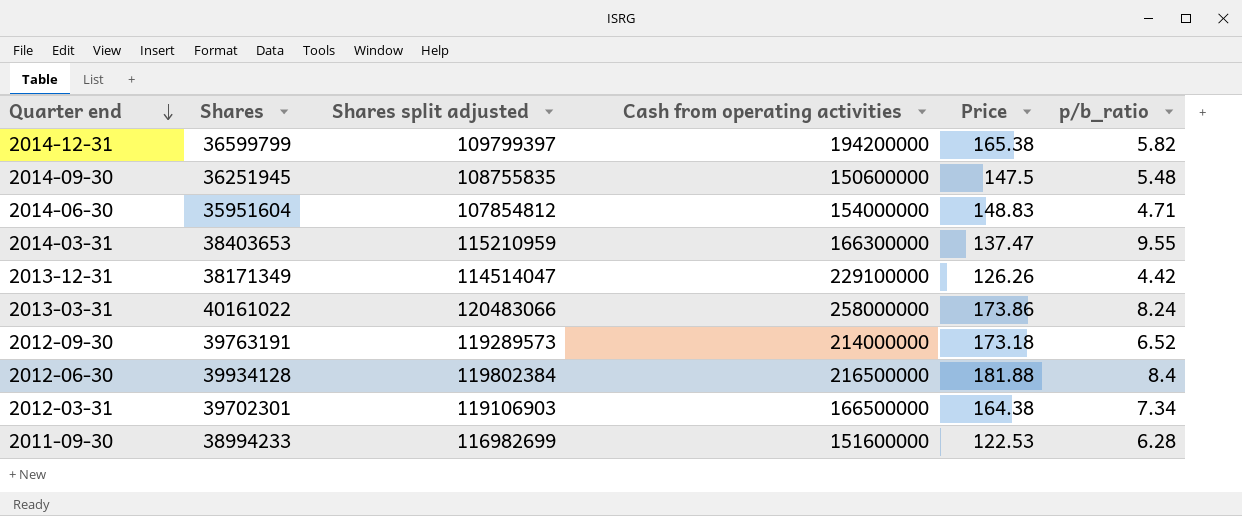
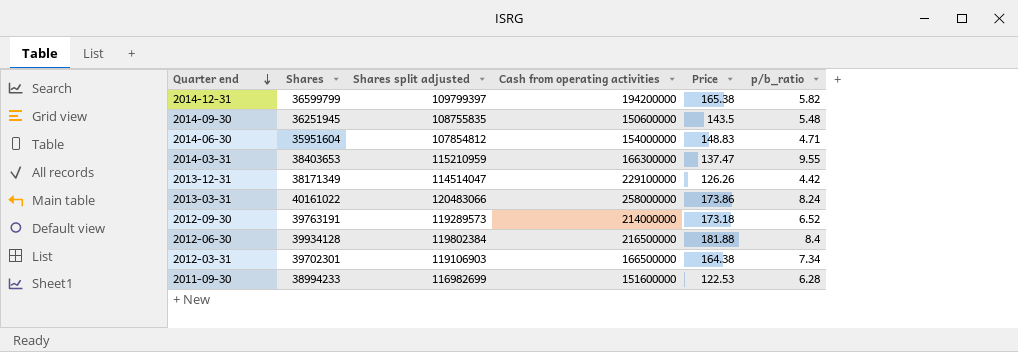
2014-09-30 | Price: 147.5 -> 143.5

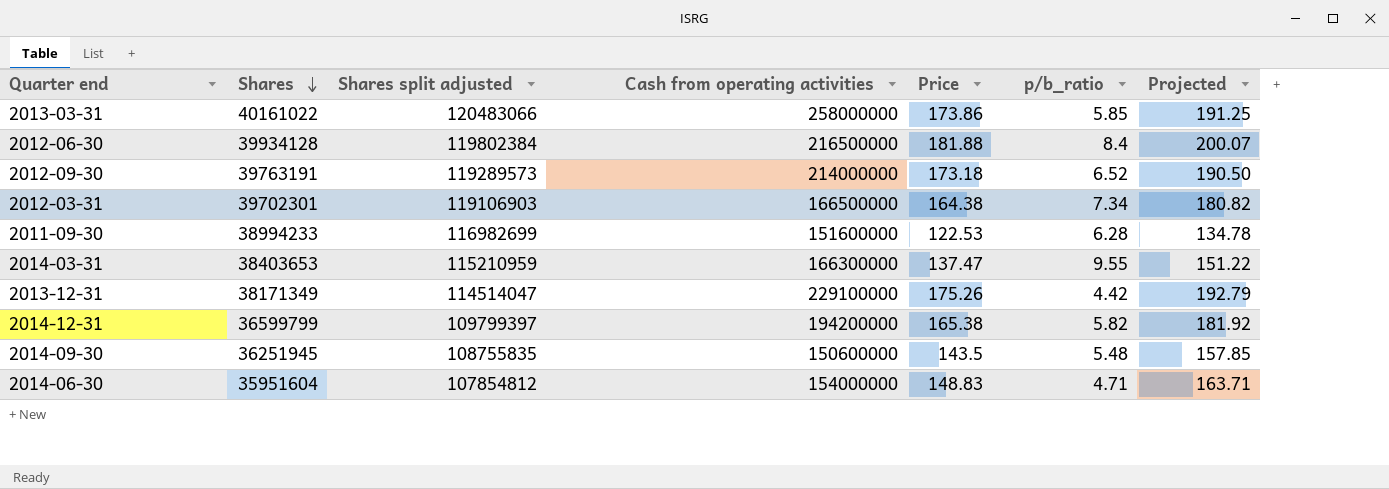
row order: Quarter end descending -> Shares descending
column Projected | formula: none -> [Price] * 1.1
2013-03-31 | p/b_ratio: 8.24 -> 5.85
2013-12-31 | Price: 126.26 -> 175.26

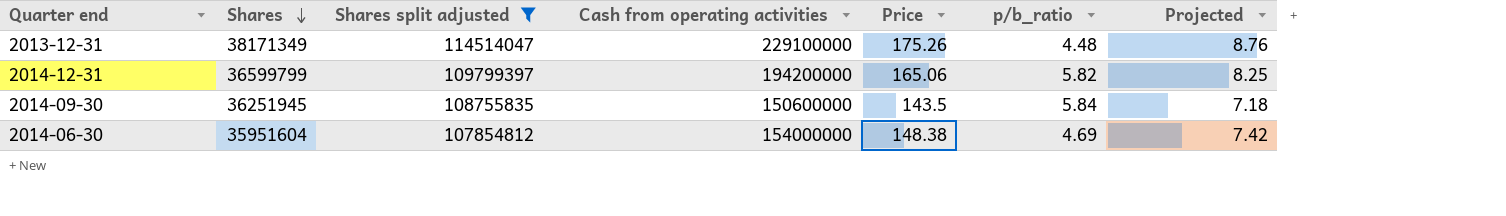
filter: none -> Shares split adjusted <= 114514047
column Projected | formula: [Price] * 1.1 -> [Price] * 0.05
2013-12-31 | p/b_ratio: 4.42 -> 4.48
2014-12-31 | Price: 165.38 -> 165.06
2014-09-30 | p/b_ratio: 5.48 -> 5.84
2014-06-30 | Price: 148.83 -> 148.38
2014-06-30 | p/b_ratio: 4.71 -> 4.69

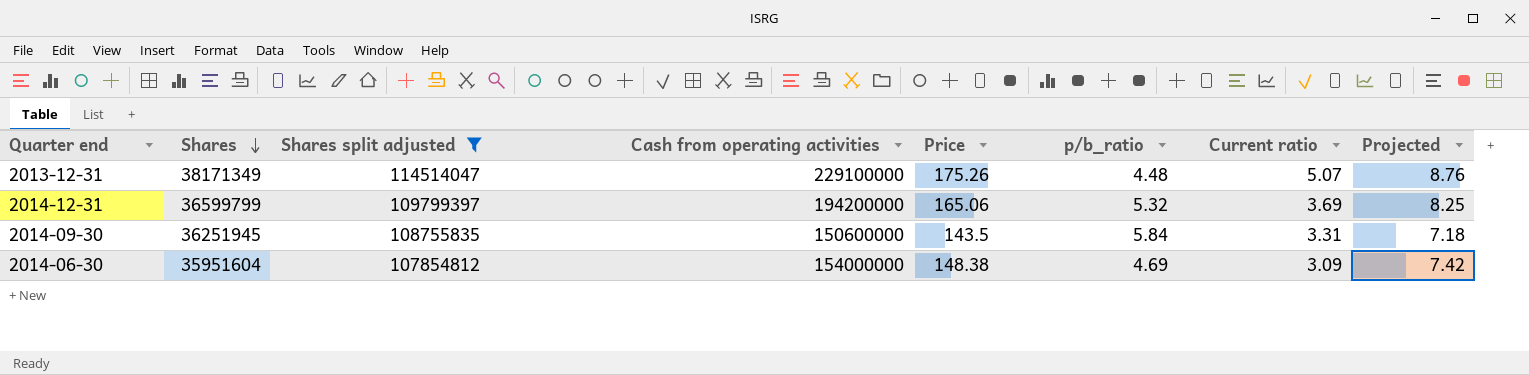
column Current ratio | position: none -> 7
2014-12-31 | p/b_ratio: 5.82 -> 5.32

